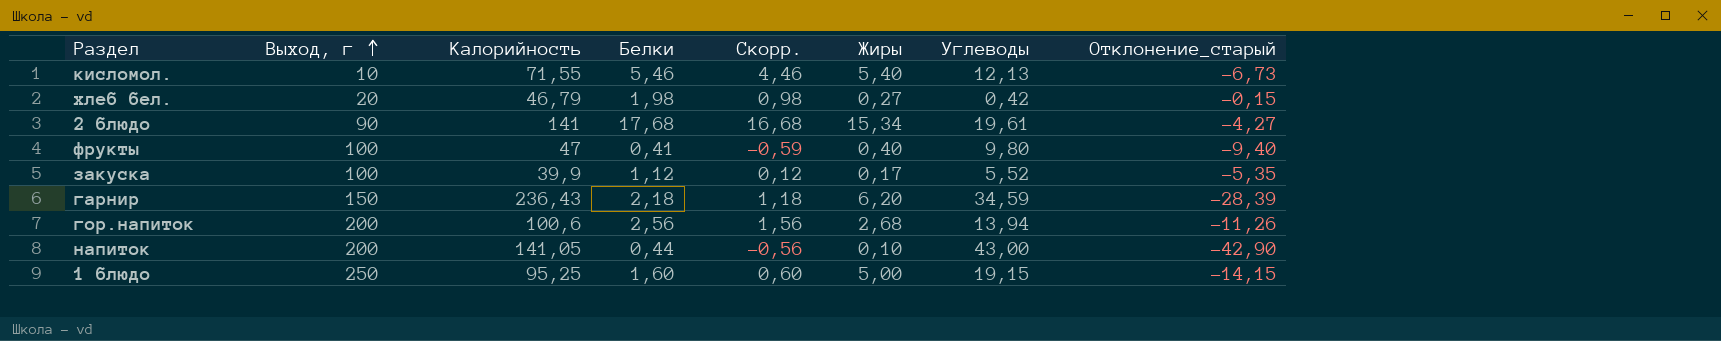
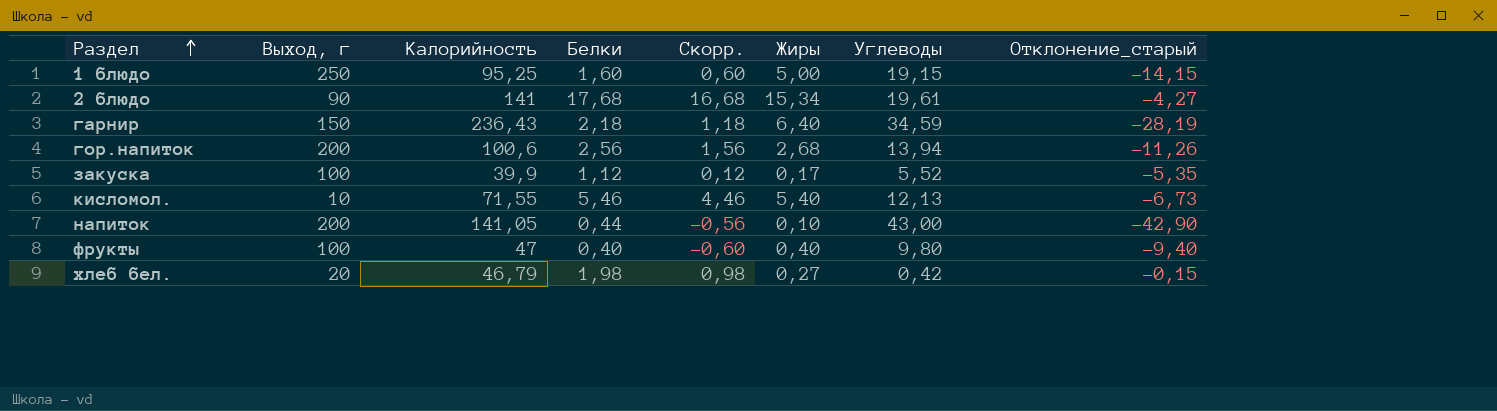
row order: Выход, г ascending -> Раздел ascending
гарнир | Жиры: 6,20 -> 6,40
гарнир | Отклонение_старый: -28,39 -> -28,19
фрукты | Белки: 0,41 -> 0,40
фрукты | Скорр.: -0,59 -> -0,60

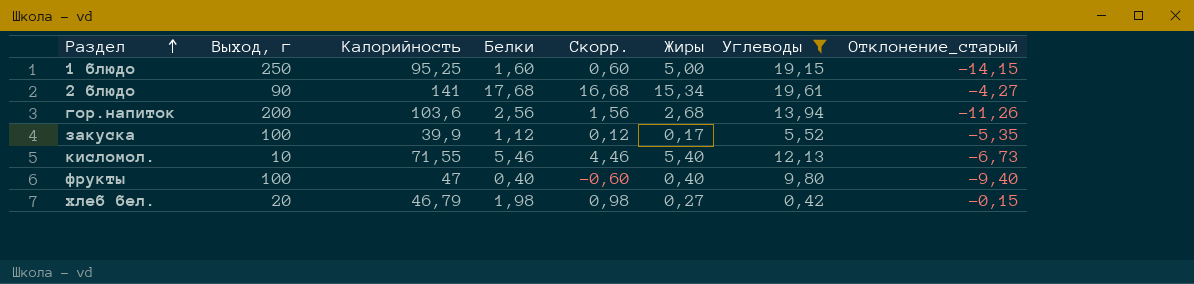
filter: none -> Углеводы <= 19,61
гор.напиток | Калорийность: 100,6 -> 103,6

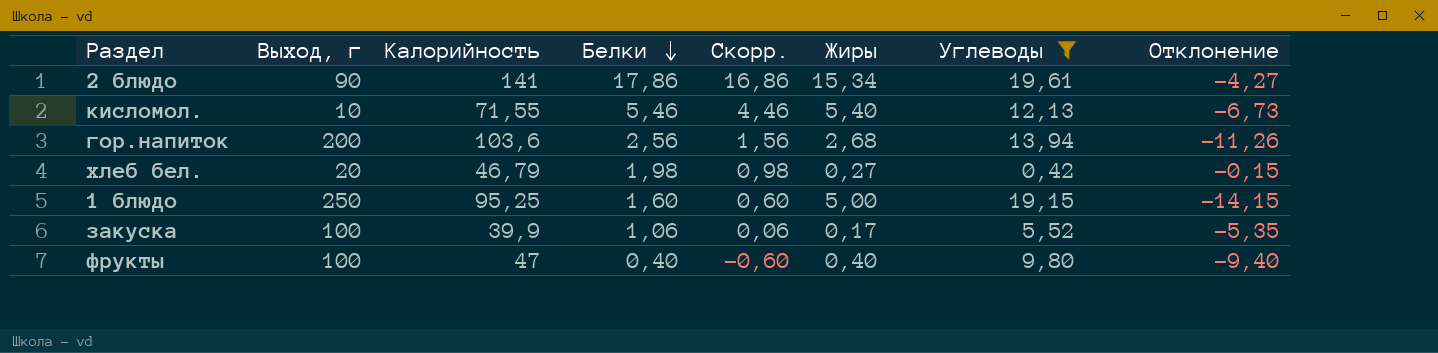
row order: Раздел ascending -> Белки descending
column name: Отклонение_старый -> Отклонение
2 блюдо | Белки: 17,68 -> 17,86
2 блюдо | Скорр.: 16,68 -> 16,86
закуска | Белки: 1,12 -> 1,06
закуска | Скорр.: 0,12 -> 0,06

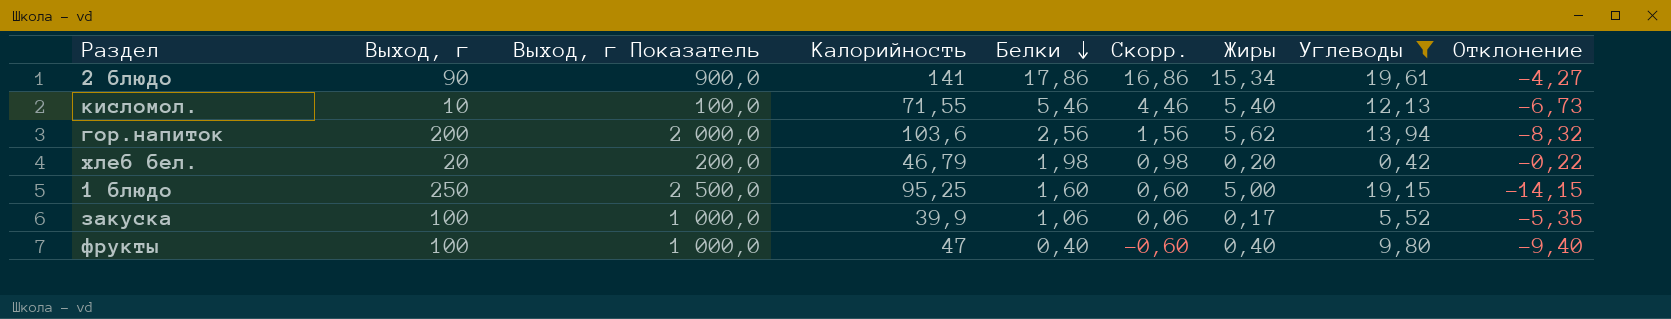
column Выход, г Показатель | formula: none -> [Выход, г] * 10
гор.напиток | Жиры: 2,68 -> 5,62
гор.напиток | Отклонение: -11,26 -> -8,32
хлеб бел. | Жиры: 0,27 -> 0,20
хлеб бел. | Отклонение: -0,15 -> -0,22

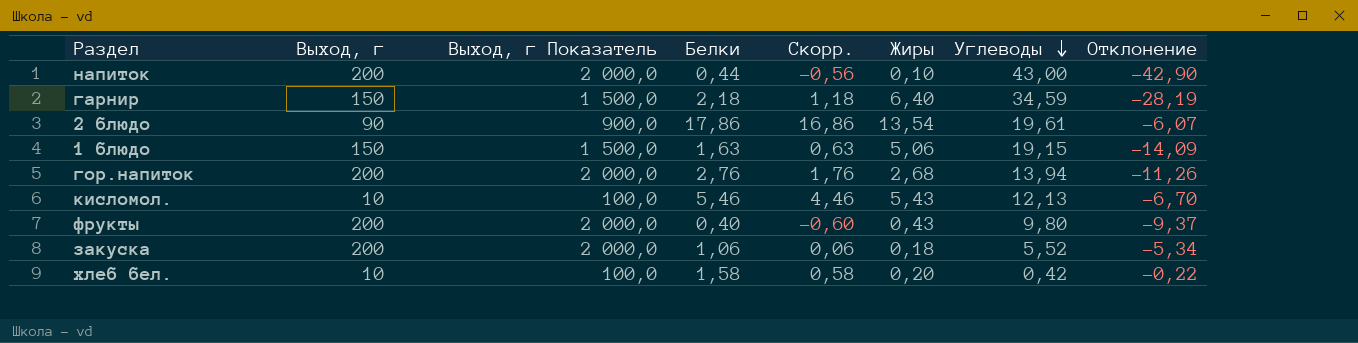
filter: Углеводы <= 19,61 -> none
row order: Белки descending -> Углеводы descending
column Калорийность | position: 4 -> none
2 блюдо | Жиры: 15,34 -> 13,54
2 блюдо | Отклонение: -4,27 -> -6,07
1 блюдо | Выход, г: 250 -> 150
1 блюдо | Выход, г Показатель: 2 500,0 -> 1 500,0
1 блюдо | Белки: 1,60 -> 1,63
1 блюдо | Скорр.: 0,60 -> 0,63
1 блюдо | Жиры: 5,00 -> 5,06
1 блюдо | Отклонение: -14,15 -> -14,09
гор.напиток | Белки: 2,56 -> 2,76
гор.напиток | Скорр.: 1,56 -> 1,76
гор.напиток | Жиры: 5,62 -> 2,68
гор.напиток | Отклонение: -8,32 -> -11,26
кисломол. | Жиры: 5,40 -> 5,43
кисломол. | Отклонение: -6,73 -> -6,70
фрукты | Выход, г: 100 -> 200
фрукты | Выход, г Показатель: 1 000,0 -> 2 000,0
фрукты | Жиры: 0,40 -> 0,43
фрукты | Отклонение: -9,40 -> -9,37
закуска | Выход, г: 100 -> 200
закуска | Выход, г Показатель: 1 000,0 -> 2 000,0
закуска | Жиры: 0,17 -> 0,18
закуска | Отклонение: -5,35 -> -5,34
хлеб бел. | Выход, г: 20 -> 10
хлеб бел. | Выход, г Показатель: 200,0 -> 100,0
хлеб бел. | Белки: 1,98 -> 1,58
хлеб бел. | Скорр.: 0,98 -> 0,58

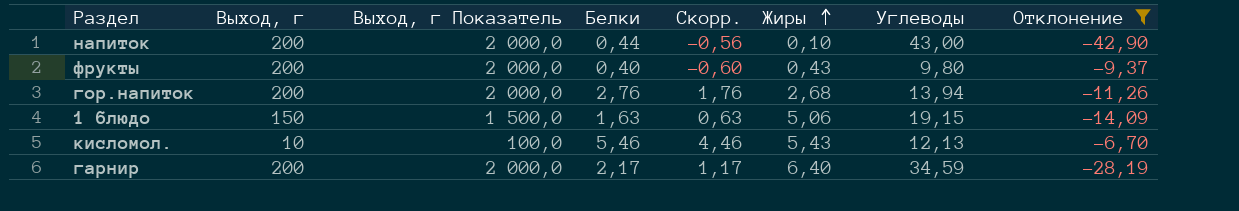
filter: none -> Отклонение <= -6,70
row order: Углеводы descending -> Жиры ascending
гарнир | Выход, г: 150 -> 200
гарнир | Выход, г Показатель: 1 500,0 -> 2 000,0
гарнир | Белки: 2,18 -> 2,17
гарнир | Скорр.: 1,18 -> 1,17

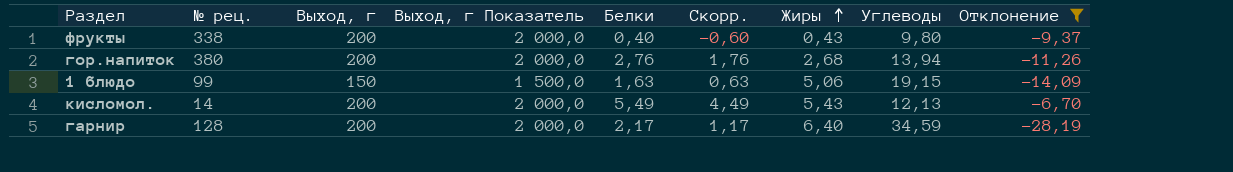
column № рец. | position: none -> 2
row напиток: 200 | 2 000,0 | 0,44 | -0,56 | 0,10 | 43,00 | -42,90 -> none
кисломол. | Выход, г: 10 -> 200
кисломол. | Выход, г Показатель: 100,0 -> 2 000,0
кисломол. | Белки: 5,46 -> 5,49
кисломол. | Скорр.: 4,46 -> 4,49

